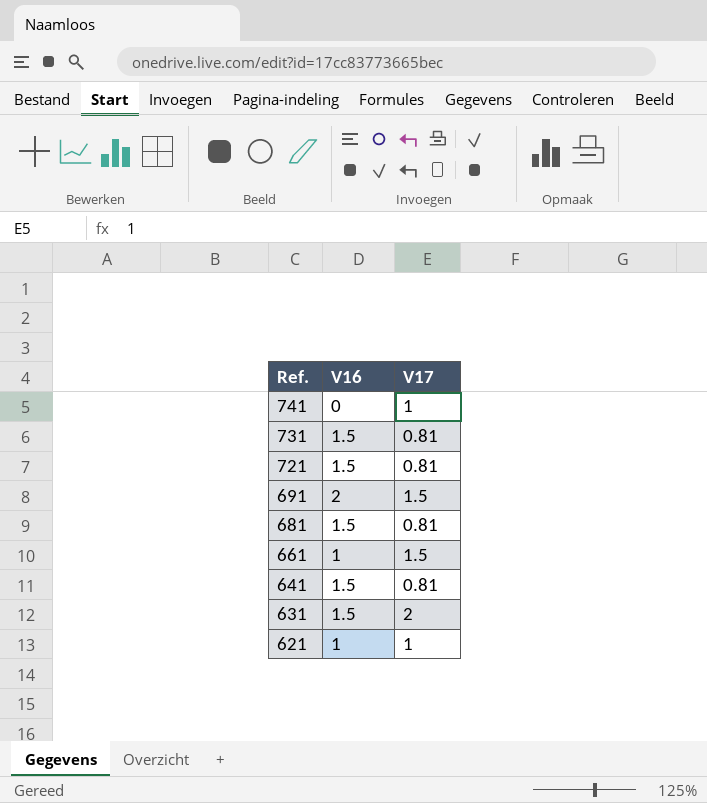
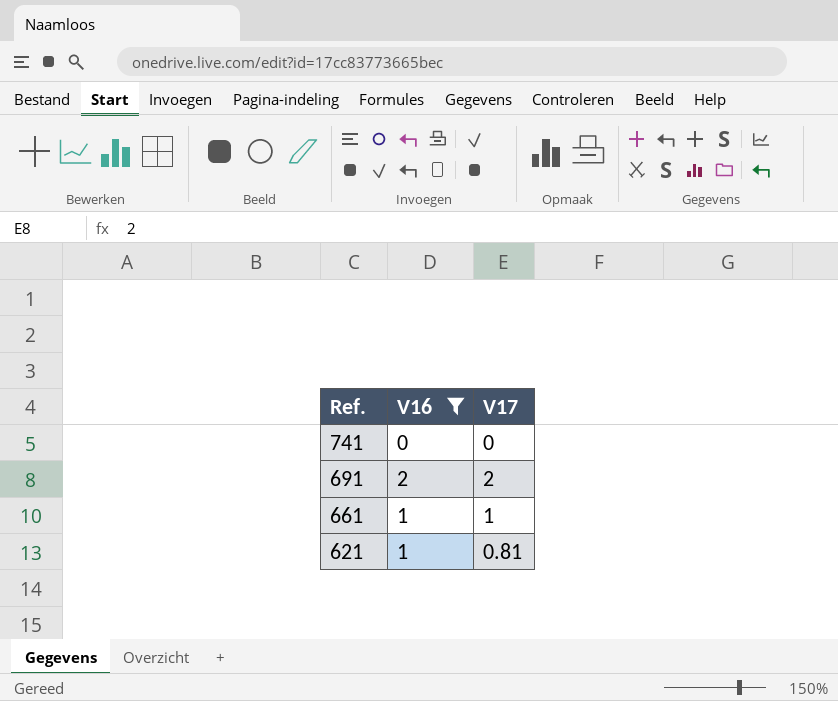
filter: none -> V16 != 1.5
741 | V17: 1 -> 0
691 | V17: 1.5 -> 2
661 | V17: 1.5 -> 1
621 | V17: 1 -> 0.81

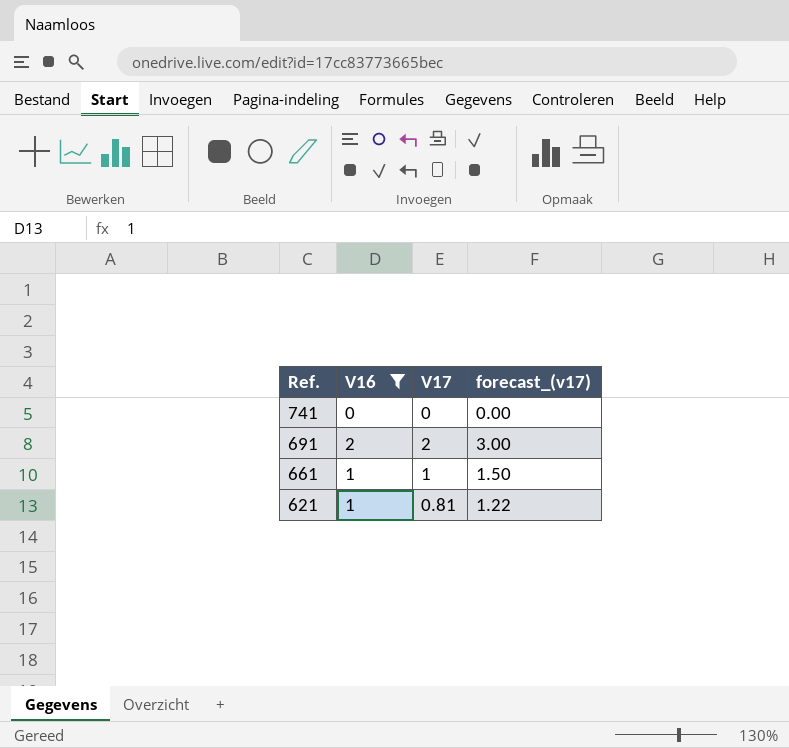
column forecast_(v17) | formula: none -> [V17] * 1.5

